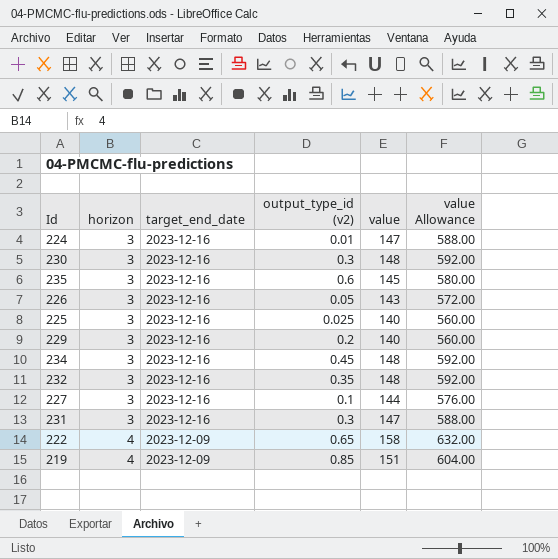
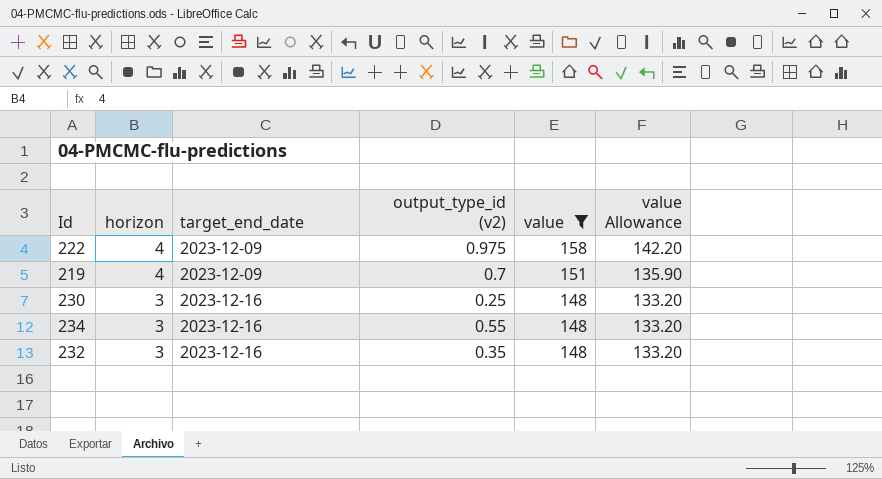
filter: none -> value >= 148
row order: horizon ascending -> horizon descending
column value Allowance | formula: [value] * 4 -> [value] * 0.9
222 | output_type_id (v2): 0.65 -> 0.975
219 | output_type_id (v2): 0.85 -> 0.7
230 | output_type_id (v2): 0.3 -> 0.25
234 | output_type_id (v2): 0.45 -> 0.55

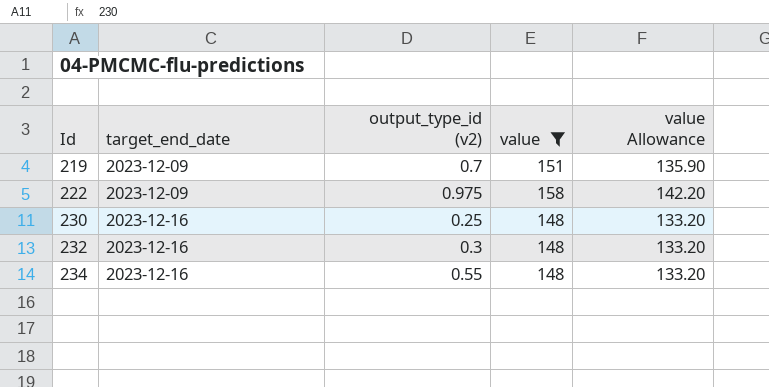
row order: horizon descending -> Id ascending
column horizon | position: 2 -> none
232 | output_type_id (v2): 0.35 -> 0.3

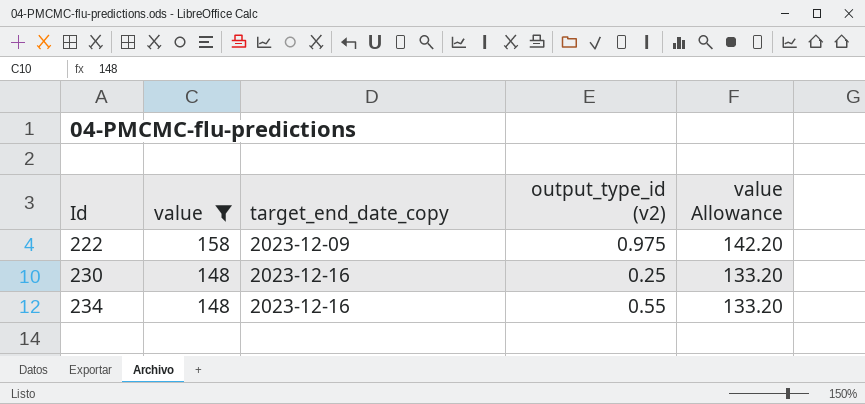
column value | position: 4 -> 2
column name: target_end_date -> target_end_date_copy
row 219: 2023-12-09 | 0.7 | 151 | 135.90 -> none
row 232: 2023-12-16 | 0.3 | 148 | 133.20 -> none

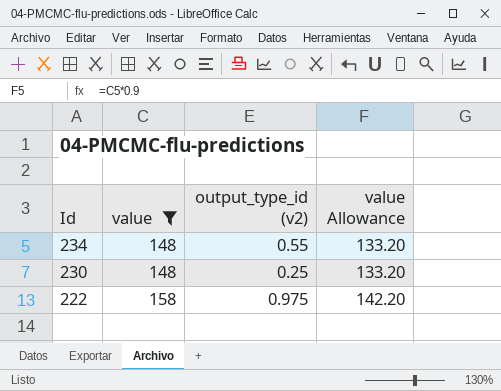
row order: Id ascending -> Id descending
column target_end_date_copy | position: 3 -> none

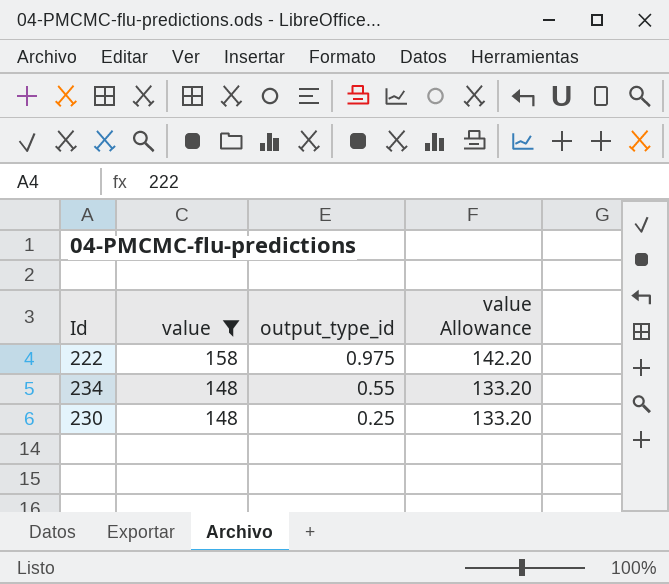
row order: Id descending -> value descending
column name: output_type_id (v2) -> output_type_id

